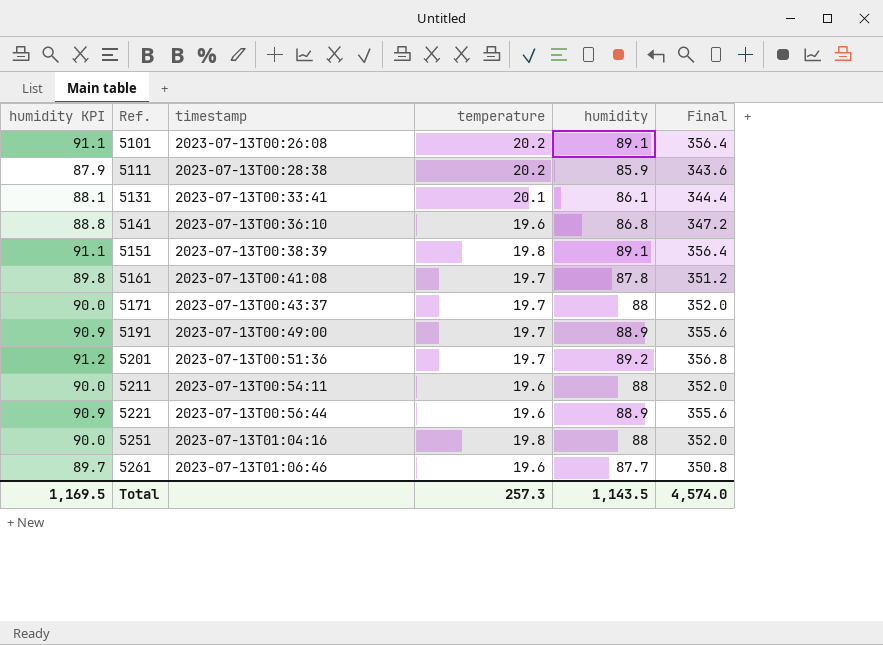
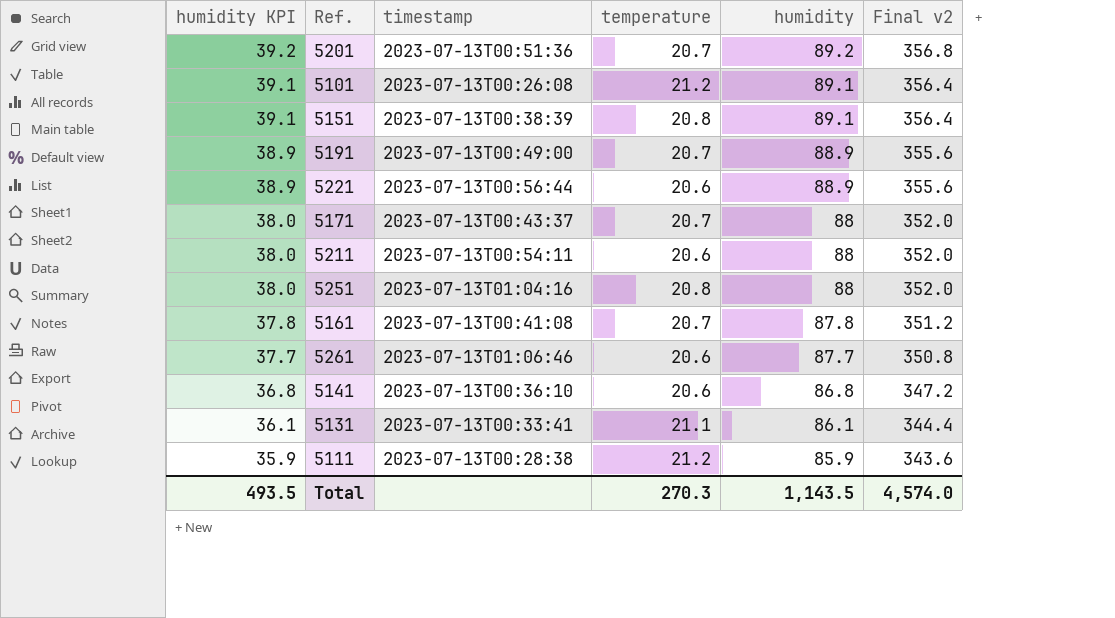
row order: Ref. ascending -> humidity KPI descending
column humidity KPI | formula: [humidity] + 2 -> [humidity] - 50
column name: Final -> Final v2
5201 | temperature: 19.7 -> 20.7
5101 | temperature: 20.2 -> 21.2
5151 | temperature: 19.8 -> 20.8
5191 | temperature: 19.7 -> 20.7
5221 | temperature: 19.6 -> 20.6
5171 | temperature: 19.7 -> 20.7
5211 | temperature: 19.6 -> 20.6
5251 | temperature: 19.8 -> 20.8
5161 | temperature: 19.7 -> 20.7
5261 | temperature: 19.6 -> 20.6
5141 | temperature: 19.6 -> 20.6
5131 | temperature: 20.1 -> 21.1
5111 | temperature: 20.2 -> 21.2
Total | humidity KPI: 1,169.5 -> 493.5
Total | temperature: 257.3 -> 270.3

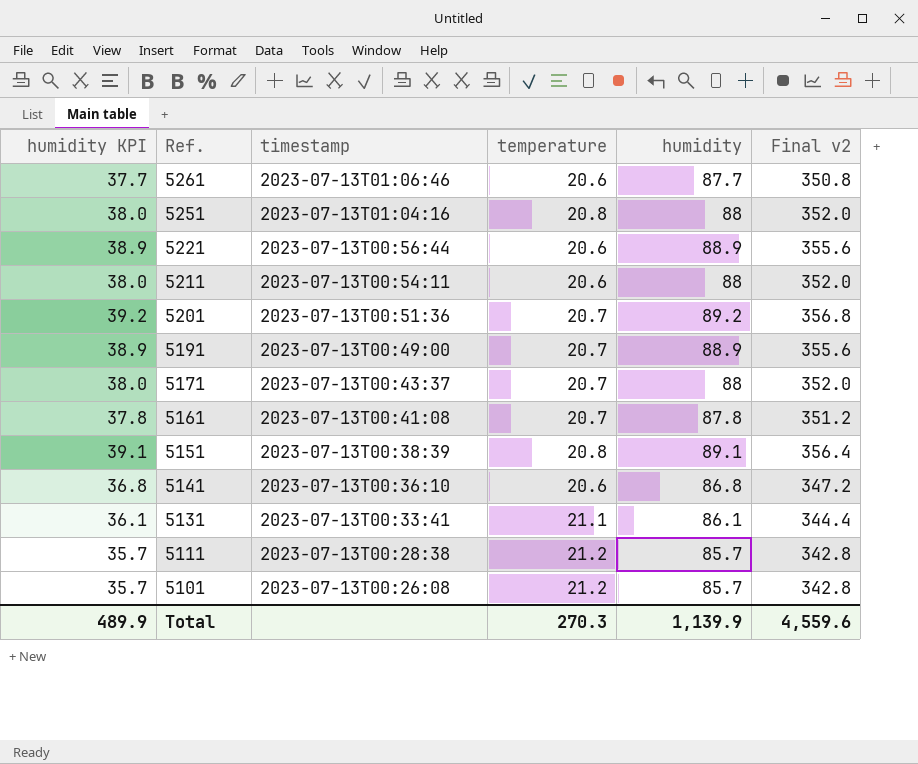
row order: humidity KPI descending -> Ref. descending
5111 | humidity KPI: 35.9 -> 35.7
5111 | humidity: 85.9 -> 85.7
5111 | Final v2: 343.6 -> 342.8
5101 | humidity KPI: 39.1 -> 35.7
5101 | humidity: 89.1 -> 85.7
5101 | Final v2: 356.4 -> 342.8
Total | humidity KPI: 493.5 -> 489.9
Total | humidity: 1,143.5 -> 1,139.9
Total | Final v2: 4,574.0 -> 4,559.6

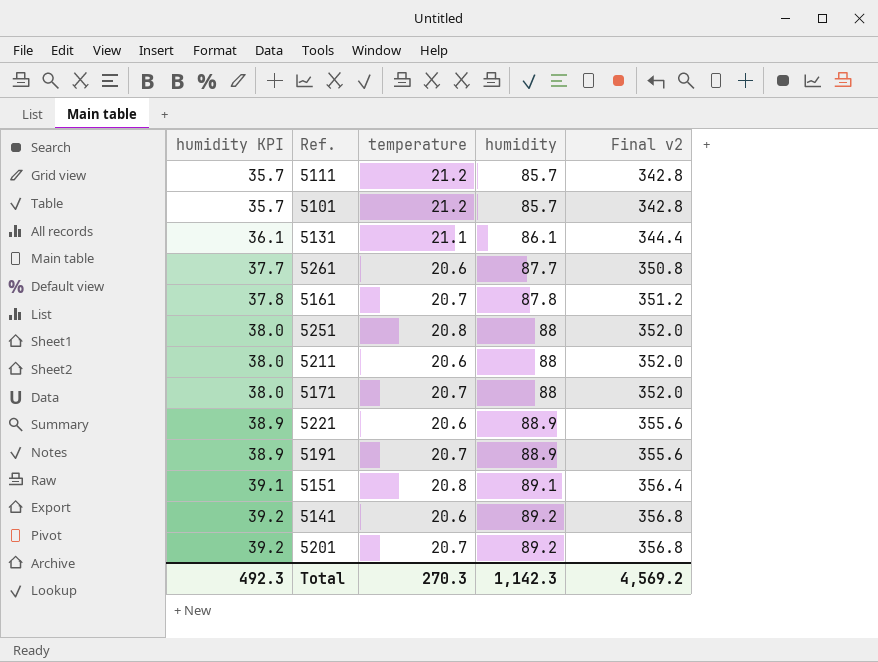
row order: Ref. descending -> humidity KPI ascending
column timestamp | position: 3 -> none
5141 | humidity KPI: 36.8 -> 39.2
5141 | humidity: 86.8 -> 89.2
5141 | Final v2: 347.2 -> 356.8
Total | humidity KPI: 489.9 -> 492.3
Total | humidity: 1,139.9 -> 1,142.3
Total | Final v2: 4,559.6 -> 4,569.2

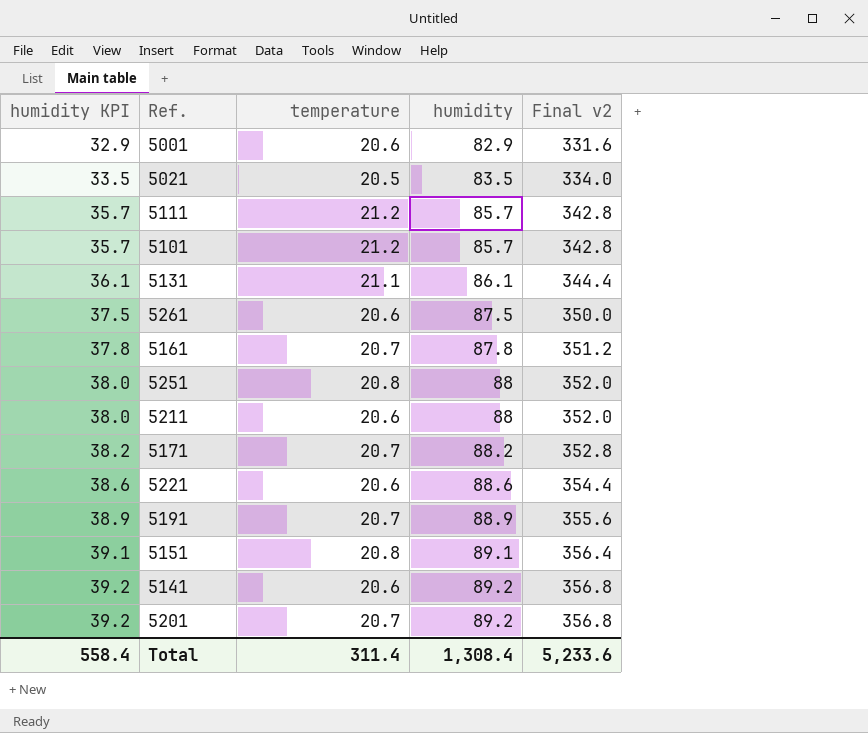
row 5001: none -> 32.9 | 20.6 | 82.9 | 331.6
row 5021: none -> 33.5 | 20.5 | 83.5 | 334.0
5261 | humidity KPI: 37.7 -> 37.5
5261 | humidity: 87.7 -> 87.5
5261 | Final v2: 350.8 -> 350.0
5171 | humidity KPI: 38.0 -> 38.2
5171 | humidity: 88 -> 88.2
5171 | Final v2: 352.0 -> 352.8
5221 | humidity KPI: 38.9 -> 38.6
5221 | humidity: 88.9 -> 88.6
5221 | Final v2: 355.6 -> 354.4
Total | humidity KPI: 492.3 -> 558.4
Total | temperature: 270.3 -> 311.4
Total | humidity: 1,142.3 -> 1,308.4
Total | Final v2: 4,569.2 -> 5,233.6

